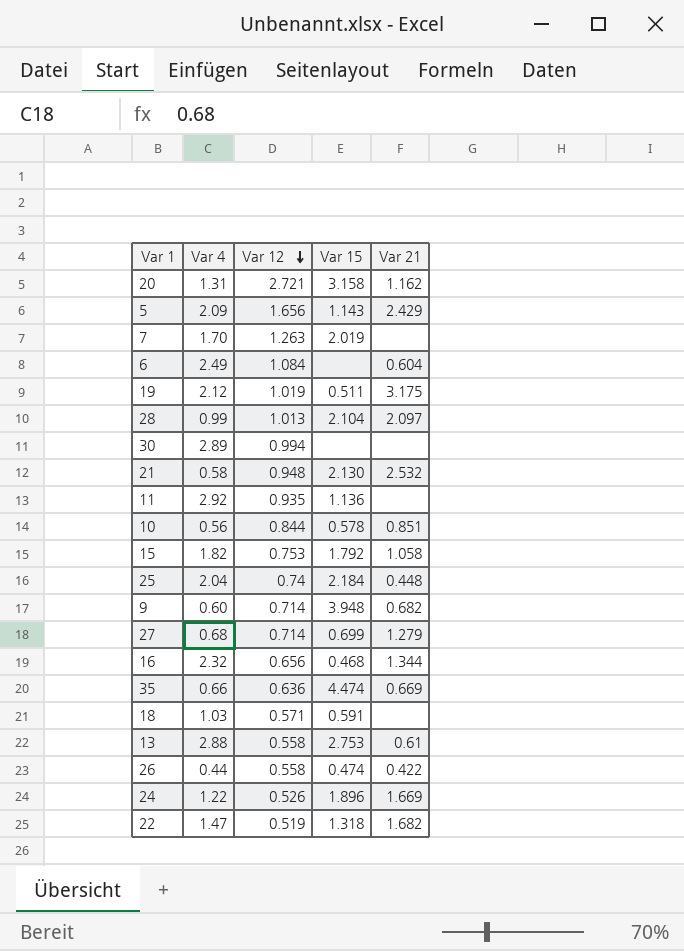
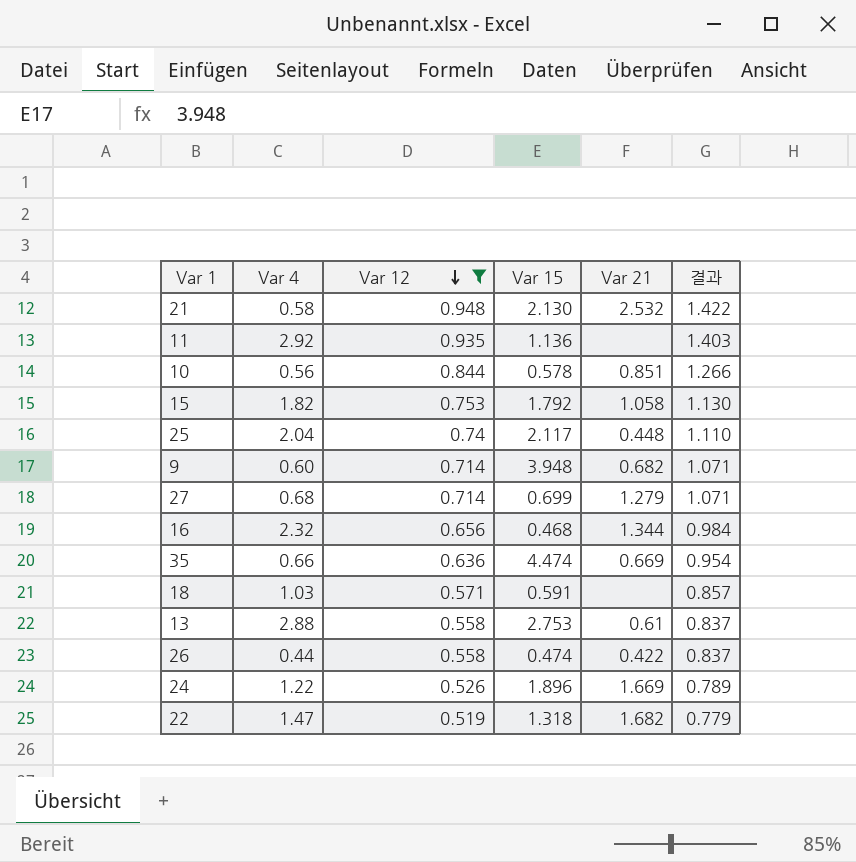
filter: none -> Var 12 <= 0.948
column 결과 | formula: none -> [Var 12] * 1.5
25 | Var 15: 2.184 -> 2.117

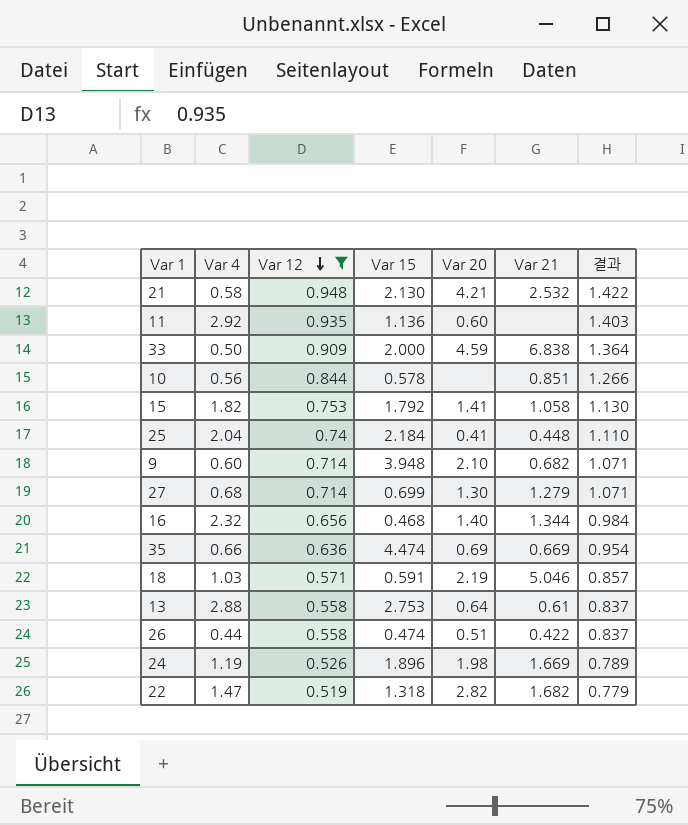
column Var 20 | position: none -> 5
row 33: none -> 0.50 | 0.909 | 2.000 | 4.59 | 6.838 | 1.364
25 | Var 15: 2.117 -> 2.184
18 | Var 21: none -> 5.046
24 | Var 4: 1.22 -> 1.19

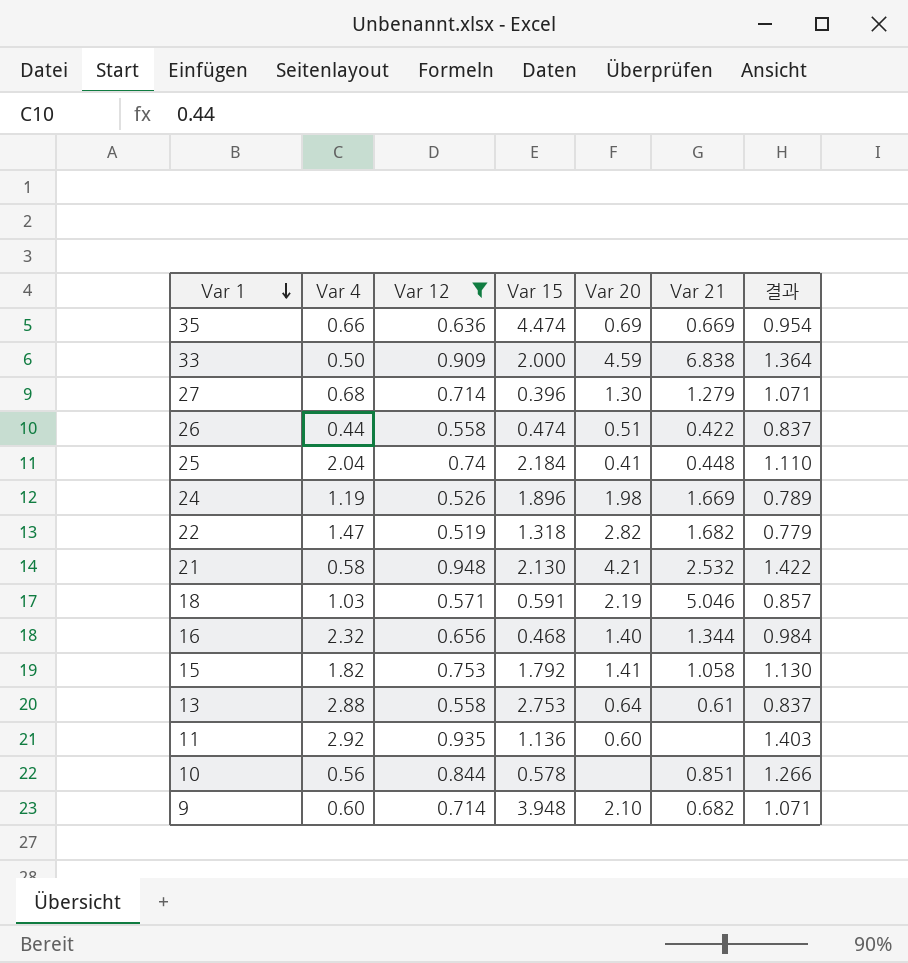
row order: Var 12 descending -> Var 1 descending
27 | Var 15: 0.699 -> 0.396

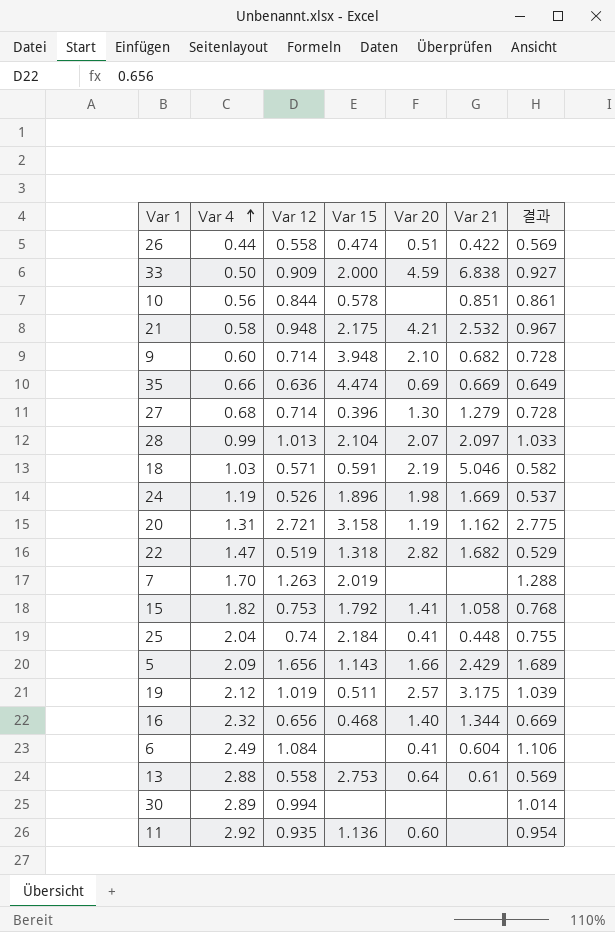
filter: Var 12 <= 0.948 -> none
row order: Var 1 descending -> Var 4 ascending
column 결과 | formula: [Var 12] * 1.5 -> [Var 12] * 1.02
21 | Var 15: 2.130 -> 2.175

